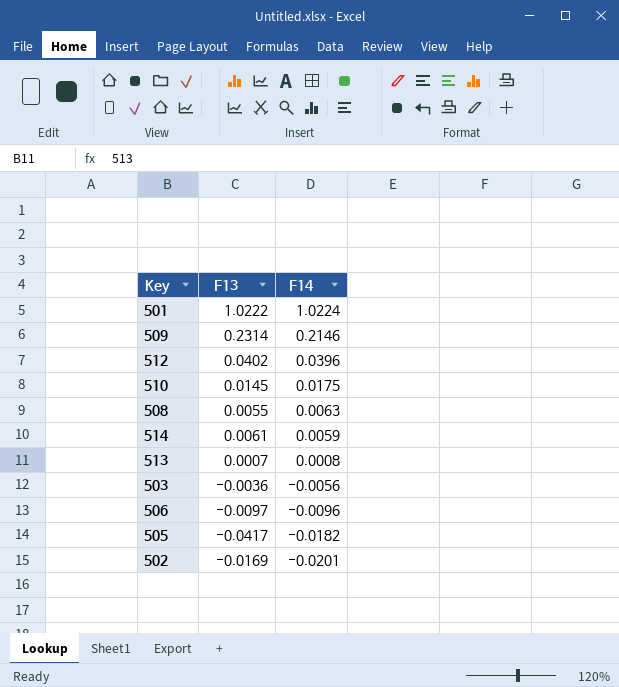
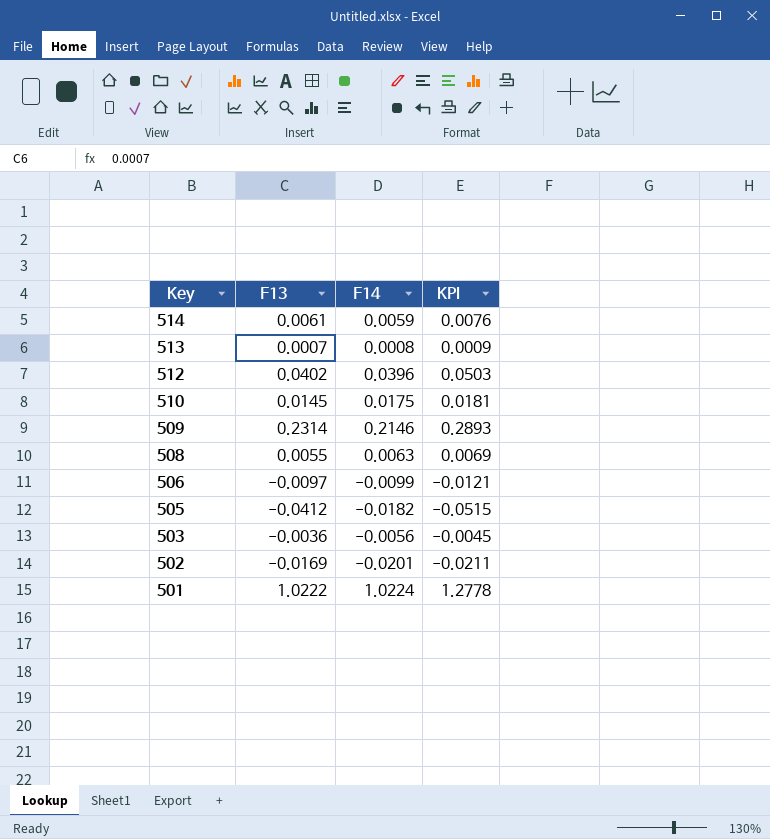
row order: F14 descending -> Key descending
column KPI | formula: none -> [F13] * 1.25
506 | F14: -0.0096 -> -0.0099
505 | F13: -0.0417 -> -0.0412

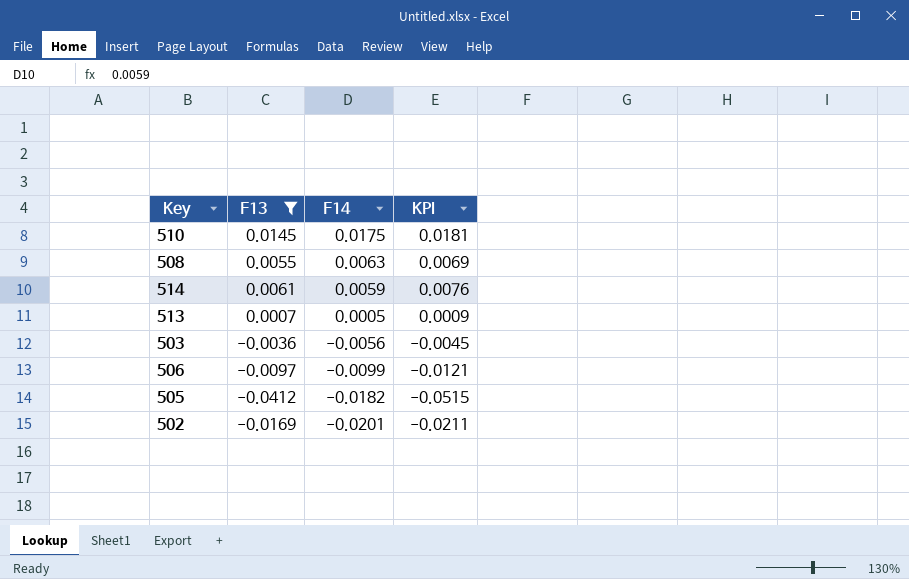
filter: none -> F13 <= 0.0145
row order: Key descending -> F14 descending
513 | F14: 0.0008 -> 0.0005

